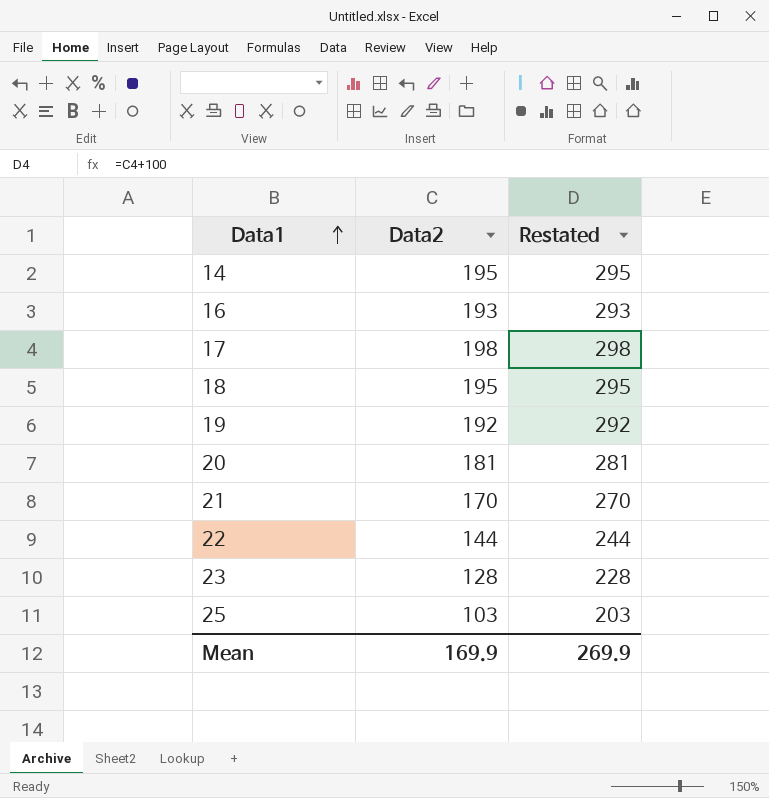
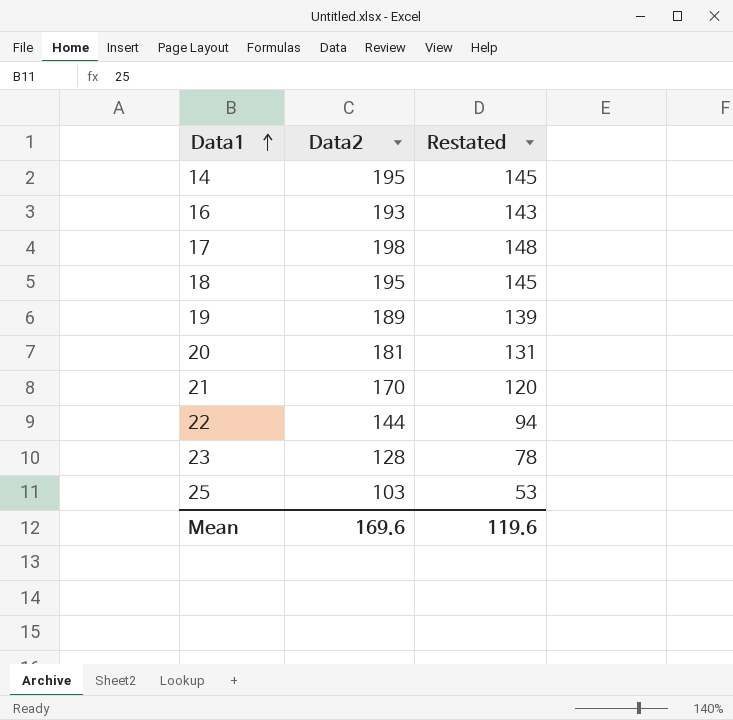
column Restated | formula: [Data2] + 100 -> [Data2] - 50
19 | Data2: 192 -> 189
Mean | Data2: 169.9 -> 169.6
Mean | Restated: 269.9 -> 119.6

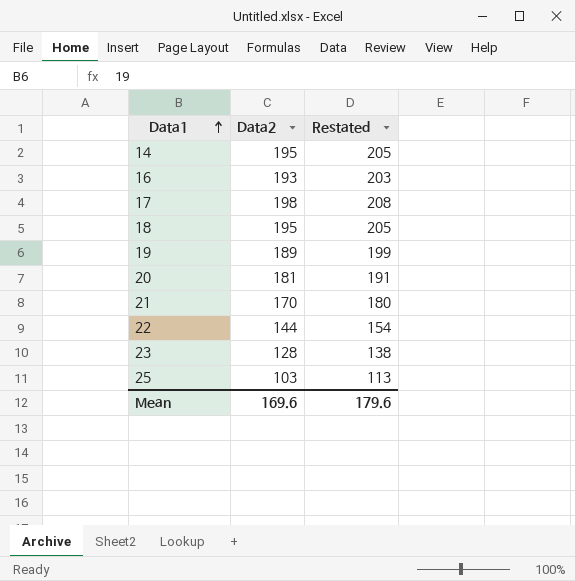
column Restated | formula: [Data2] - 50 -> [Data2] + 10
Mean | Restated: 119.6 -> 179.6

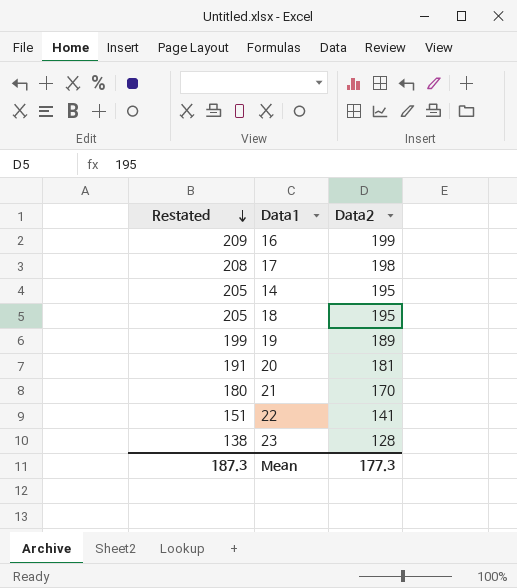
row order: Data1 ascending -> Restated descending
column Restated | position: 3 -> 1
row 25: 103 | 113 -> none
16 | Restated: 203 -> 209
16 | Data2: 193 -> 199
22 | Restated: 154 -> 151
22 | Data2: 144 -> 141
Mean | Restated: 179.6 -> 187.3
Mean | Data2: 169.6 -> 177.3

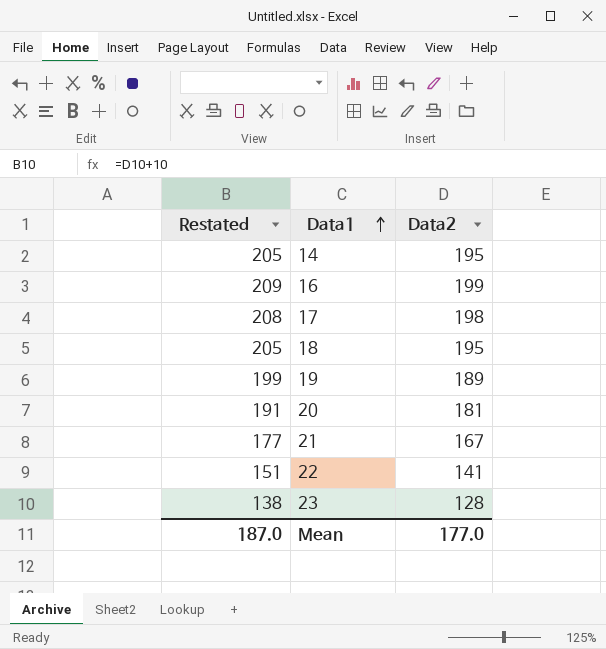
row order: Restated descending -> Data1 ascending
21 | Restated: 180 -> 177
21 | Data2: 170 -> 167
Mean | Restated: 187.3 -> 187.0
Mean | Data2: 177.3 -> 177.0

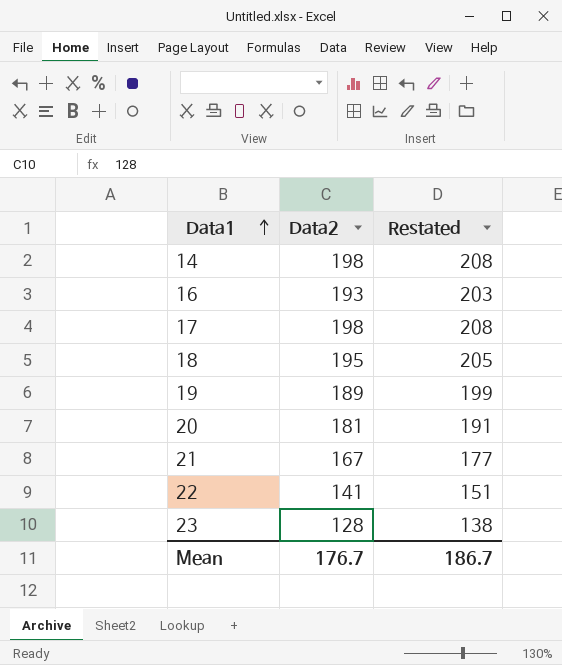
column Restated | position: 1 -> 3
14 | Data2: 195 -> 198
14 | Restated: 205 -> 208
16 | Data2: 199 -> 193
16 | Restated: 209 -> 203
Mean | Data2: 177.0 -> 176.7
Mean | Restated: 187.0 -> 186.7

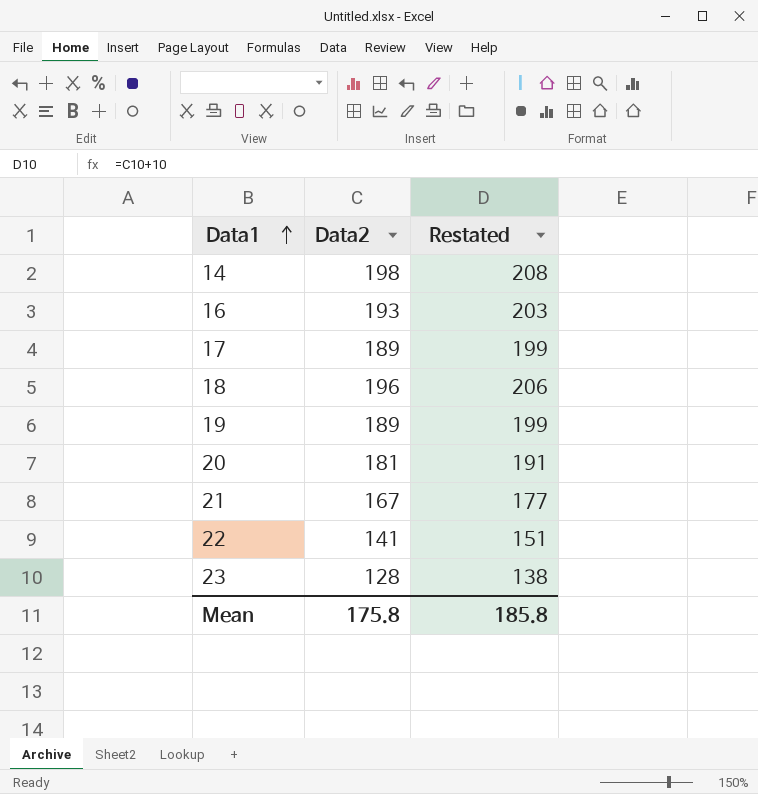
17 | Data2: 198 -> 189
17 | Restated: 208 -> 199
18 | Data2: 195 -> 196
18 | Restated: 205 -> 206
Mean | Data2: 176.7 -> 175.8
Mean | Restated: 186.7 -> 185.8

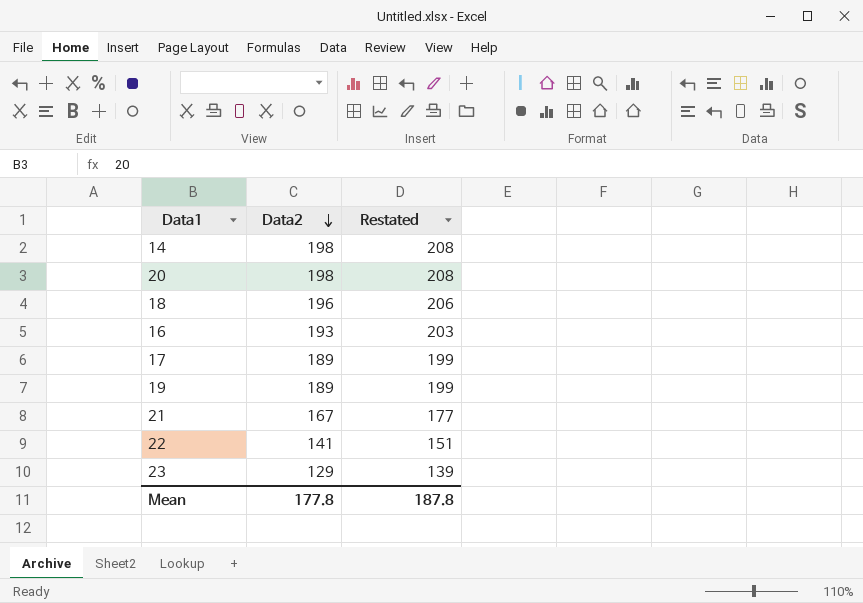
row order: Data1 ascending -> Data2 descending
20 | Data2: 181 -> 198
20 | Restated: 191 -> 208
23 | Data2: 128 -> 129
23 | Restated: 138 -> 139
Mean | Data2: 175.8 -> 177.8
Mean | Restated: 185.8 -> 187.8

